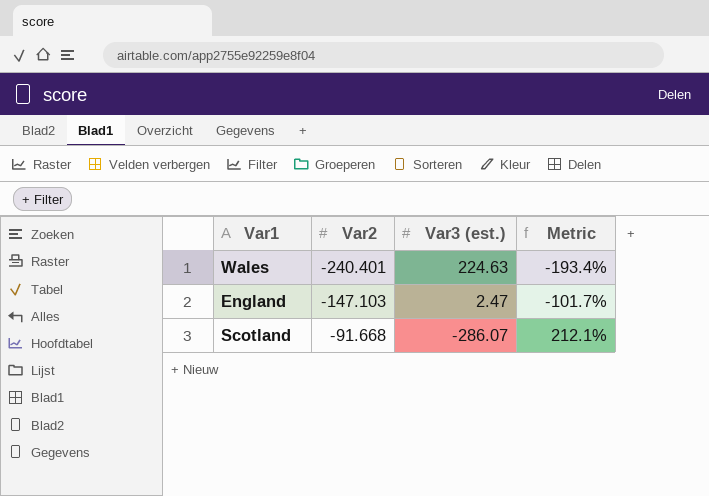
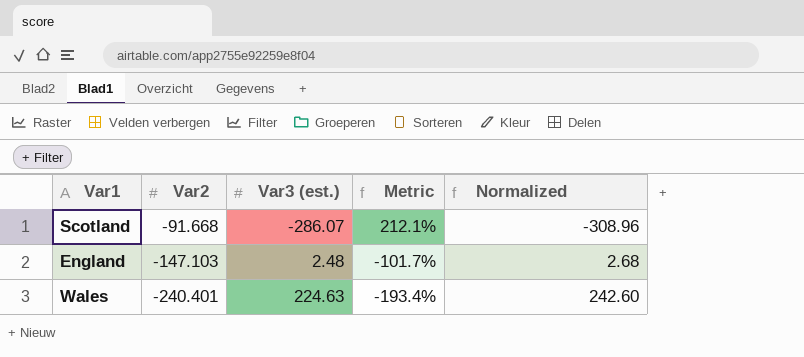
row order: Var2 ascending -> Var2 descending
column Normalized | formula: none -> [Var3 (est.)] * 1.08
England | Var3 (est.): 2.47 -> 2.48

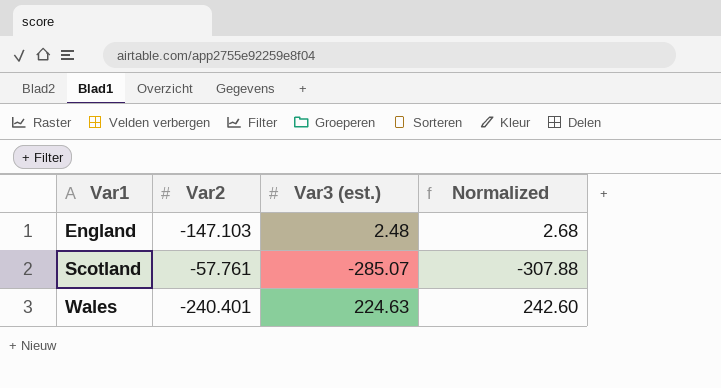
row order: Var2 descending -> Var1 ascending
column Metric | formula: ([Var3 (est.)] - [Var2]) / [Var2] -> none
Scotland | Var2: -91.668 -> -57.761
Scotland | Var3 (est.): -286.07 -> -285.07
Scotland | Normalized: -308.96 -> -307.88

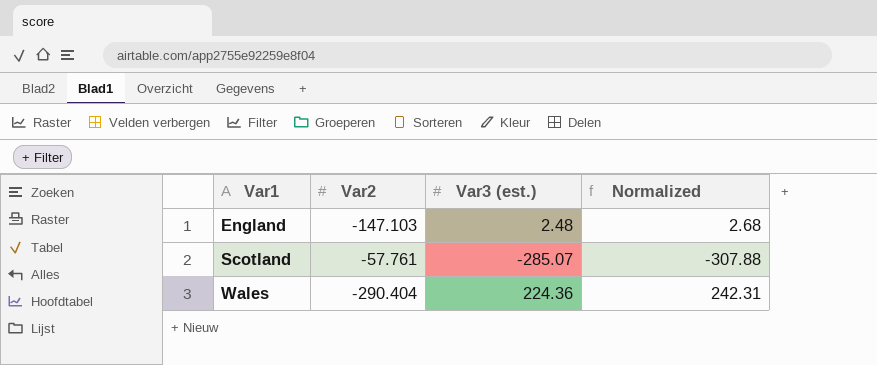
Wales | Var2: -240.401 -> -290.404
Wales | Var3 (est.): 224.63 -> 224.36
Wales | Normalized: 242.60 -> 242.31

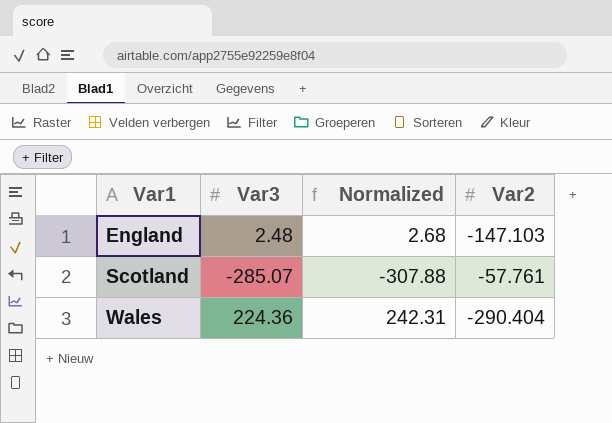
column name: Var3 (est.) -> Var3
column Var2 | position: 2 -> 4

